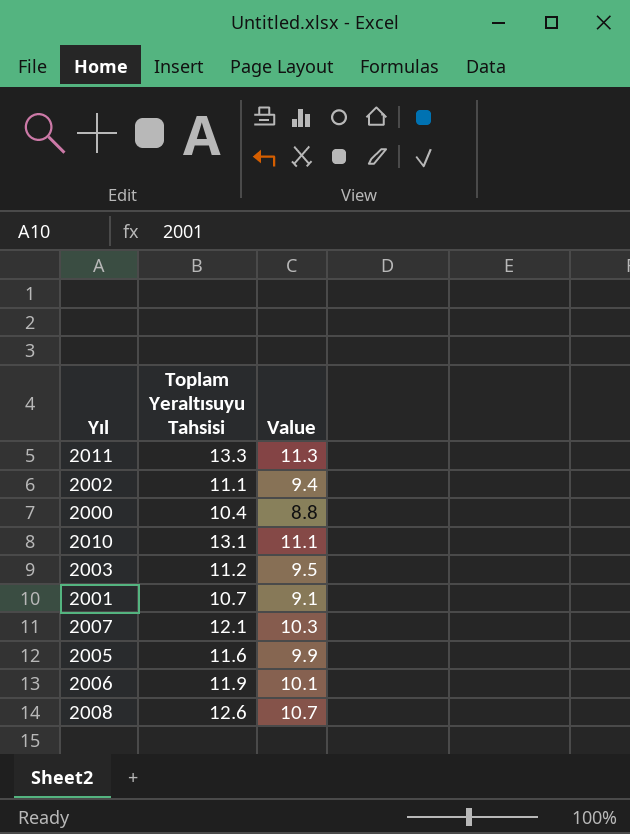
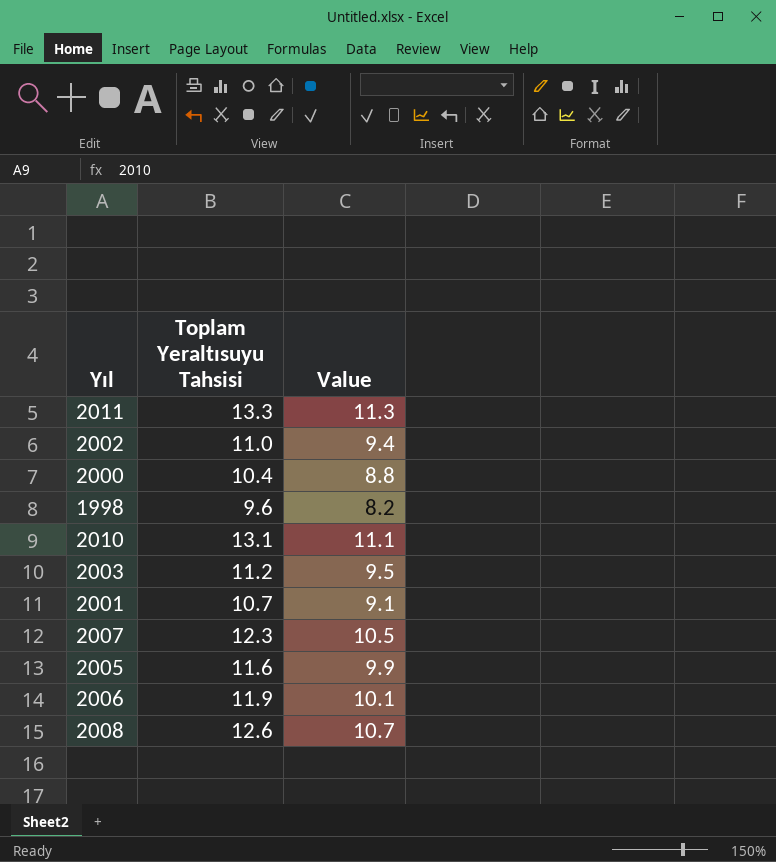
2002 | Toplam Yeraltısuyu Tahsisi: 11.1 -> 11.0
row 1998: none -> 9.6 | 8.2
2007 | Toplam Yeraltısuyu Tahsisi: 12.1 -> 12.3
2007 | Value: 10.3 -> 10.5

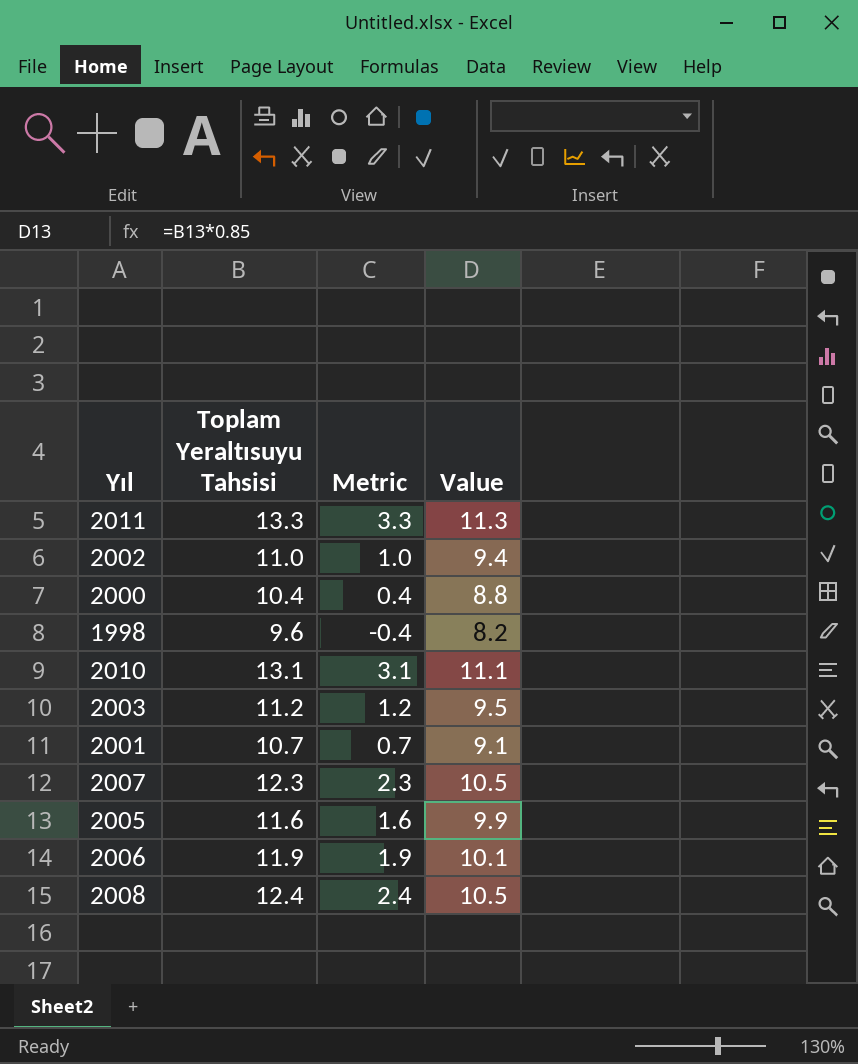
column Metric | formula: none -> [Toplam Yeraltısuyu Tahsisi] - 10
2008 | Toplam Yeraltısuyu Tahsisi: 12.6 -> 12.4
2008 | Value: 10.7 -> 10.5

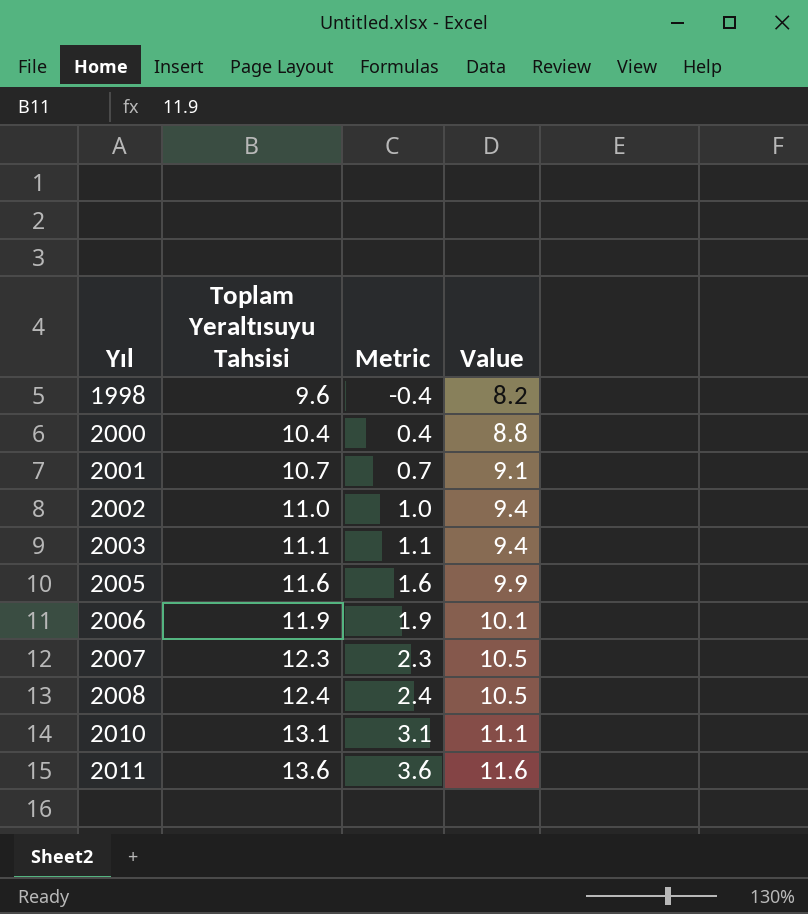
row order: none -> Yıl ascending
2003 | Toplam Yeraltısuyu Tahsisi: 11.2 -> 11.1
2003 | Metric: 1.2 -> 1.1
2003 | Value: 9.5 -> 9.4
2011 | Toplam Yeraltısuyu Tahsisi: 13.3 -> 13.6
2011 | Metric: 3.3 -> 3.6
2011 | Value: 11.3 -> 11.6

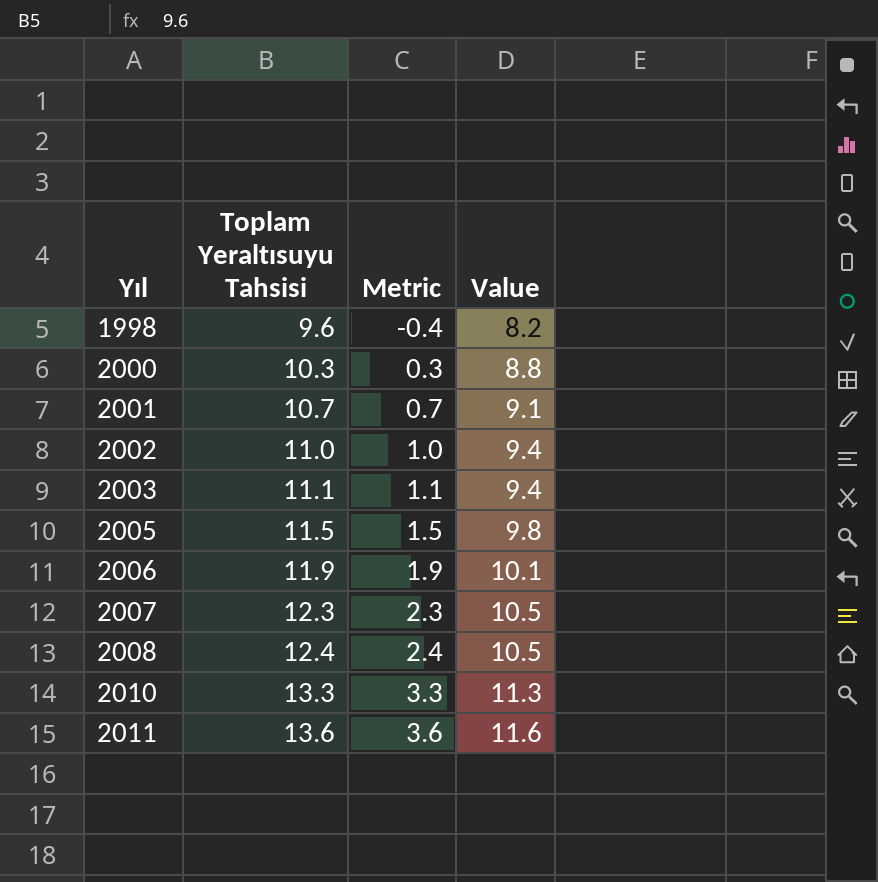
2000 | Toplam Yeraltısuyu Tahsisi: 10.4 -> 10.3
2000 | Metric: 0.4 -> 0.3
2005 | Toplam Yeraltısuyu Tahsisi: 11.6 -> 11.5
2005 | Metric: 1.6 -> 1.5
2005 | Value: 9.9 -> 9.8
2010 | Toplam Yeraltısuyu Tahsisi: 13.1 -> 13.3
2010 | Metric: 3.1 -> 3.3
2010 | Value: 11.1 -> 11.3

